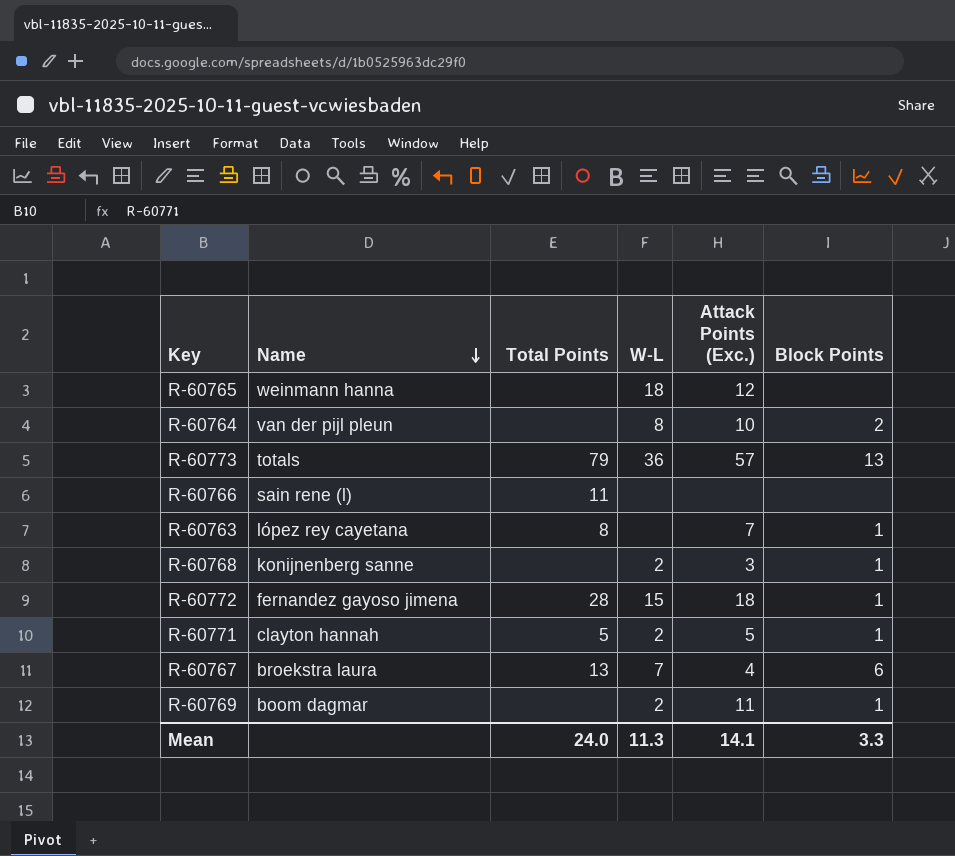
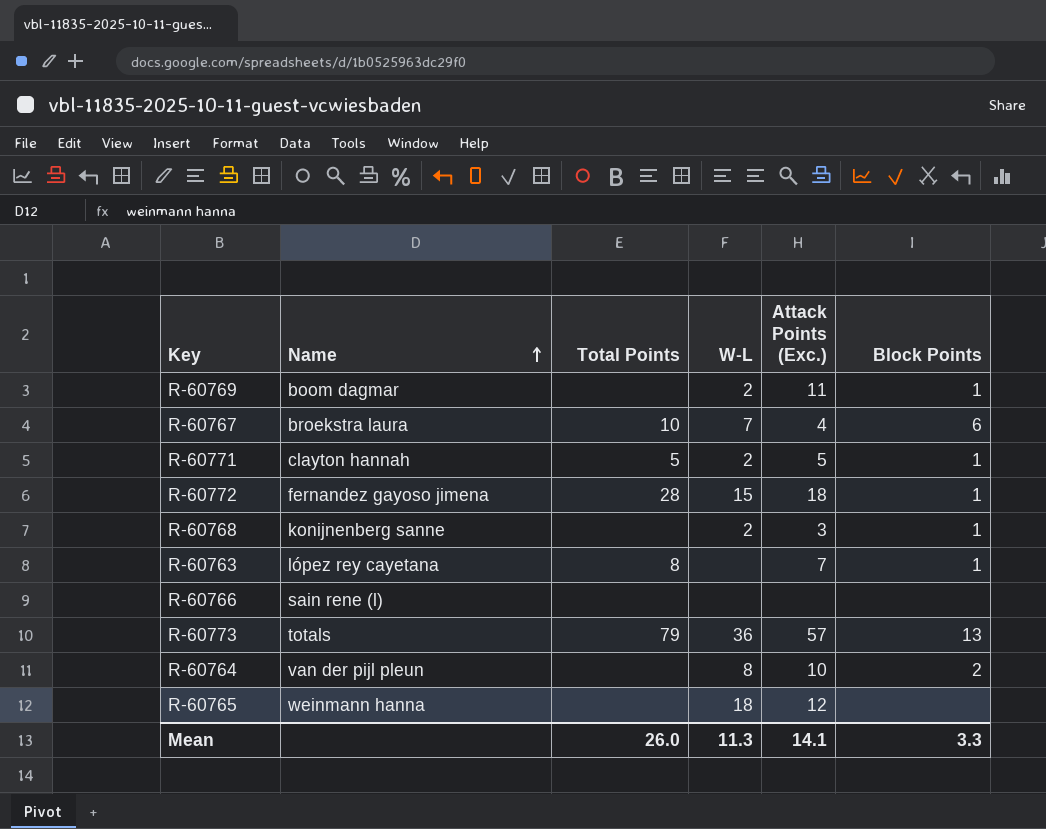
row order: Name descending -> Name ascending
R-60767 | Total Points: 13 -> 10
R-60766 | Total Points: 11 -> none
Mean | Total Points: 24.0 -> 26.0

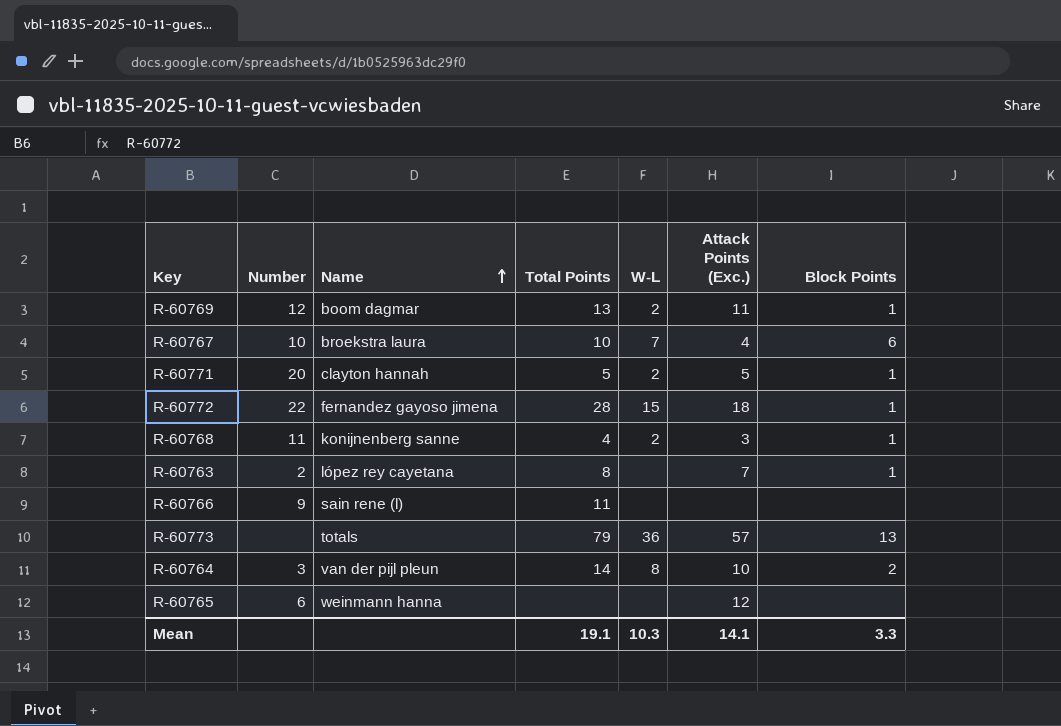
column Number | position: none -> 2
R-60769 | Total Points: none -> 13
R-60768 | Total Points: none -> 4
R-60766 | Total Points: none -> 11
R-60764 | Total Points: none -> 14
R-60765 | W-L: 18 -> none
Mean | Total Points: 26.0 -> 19.1
Mean | W-L: 11.3 -> 10.3

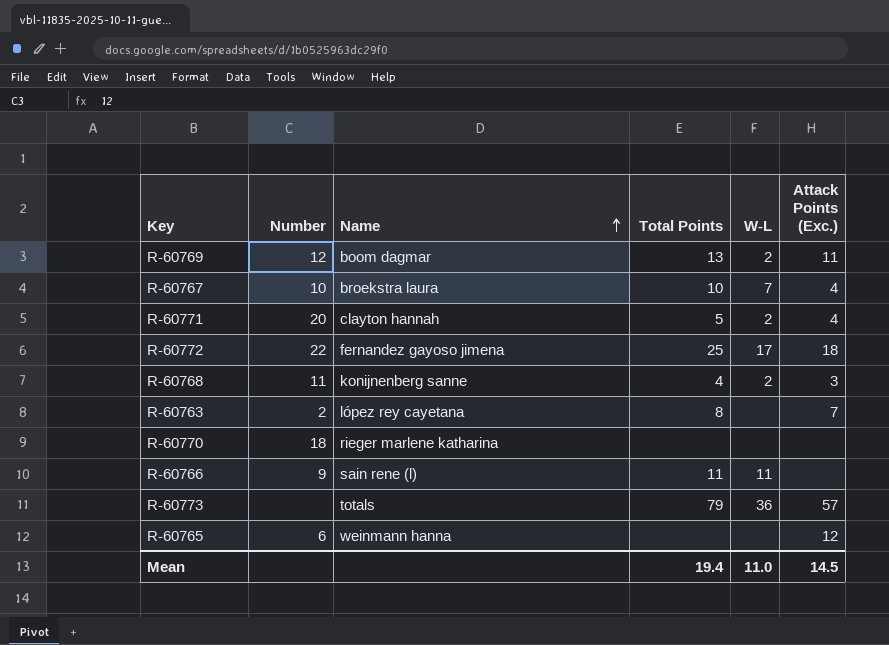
column Block Points | position: 7 -> none
row R-60764: 3 | van der pijl pleun | 14 | 8 | 10 | 2 -> none
R-60771 | Attack Points (Exc.): 5 -> 4
R-60772 | Total Points: 28 -> 25
R-60772 | W-L: 15 -> 17
row R-60770: none -> 18 | rieger marlene katharina | none | none | none
R-60766 | W-L: none -> 11
Mean | Total Points: 19.1 -> 19.4
Mean | W-L: 10.3 -> 11.0
Mean | Attack Points (Exc.): 14.1 -> 14.5

